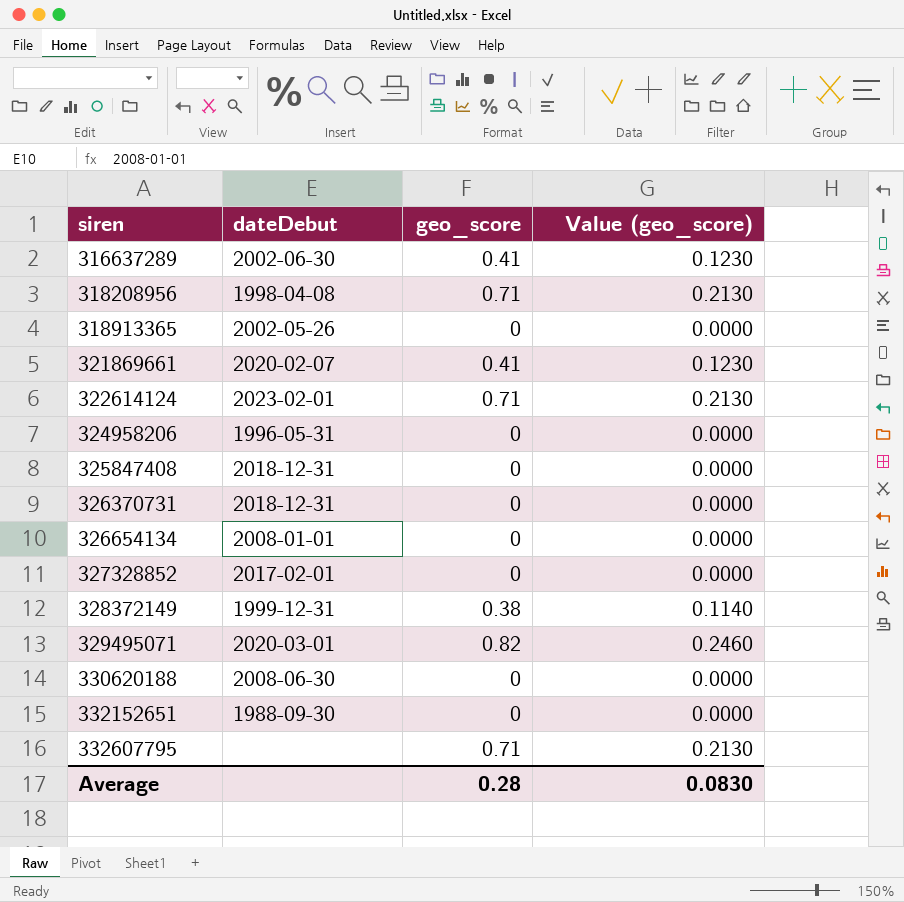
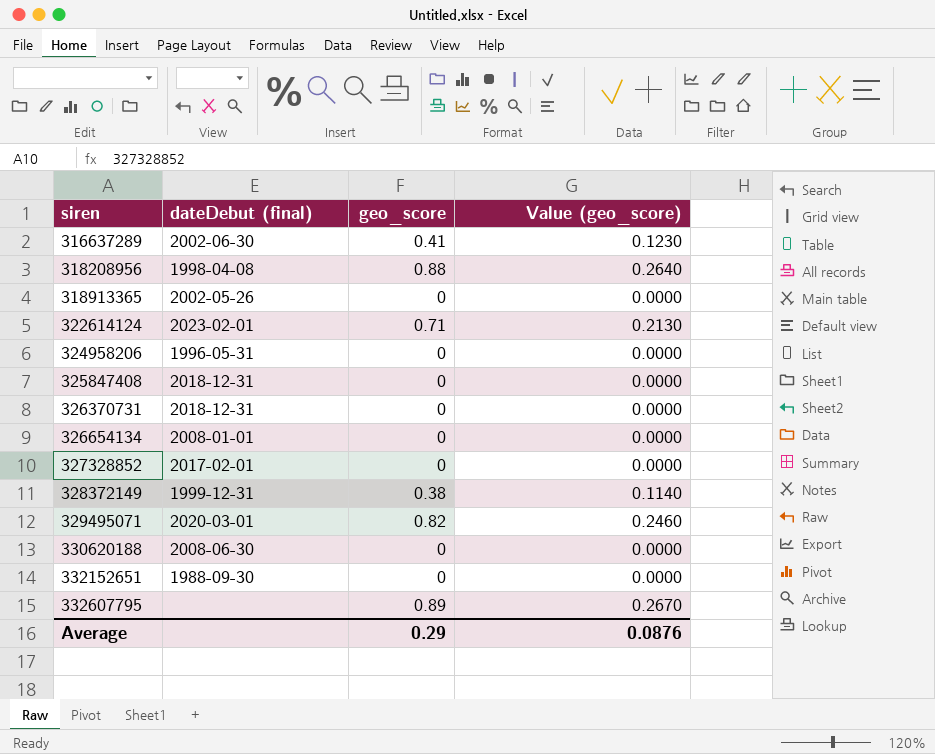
column name: dateDebut -> dateDebut (final)
row 321869661: 2020-02-07 | 0.41 | 0.1230 -> none
318208956 | geo_score: 0.71 -> 0.88
318208956 | Value (geo_score): 0.2130 -> 0.2640
332607795 | geo_score: 0.71 -> 0.89
332607795 | Value (geo_score): 0.2130 -> 0.2670
Average | geo_score: 0.28 -> 0.29
Average | Value (geo_score): 0.0830 -> 0.0876

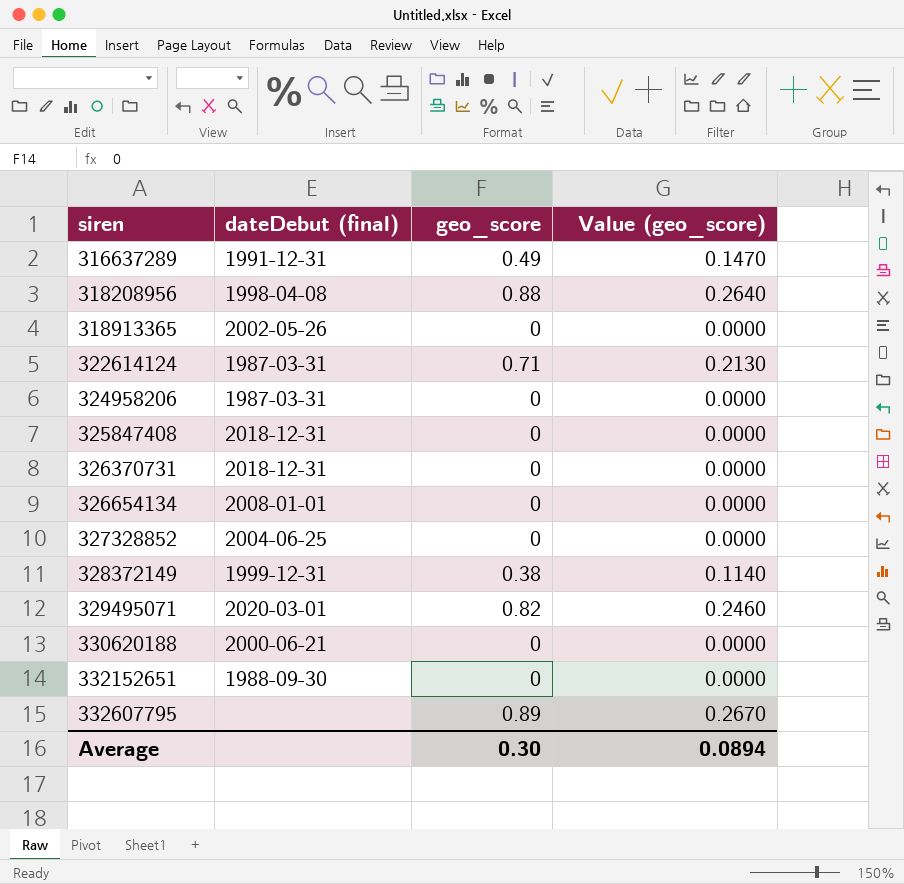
316637289 | dateDebut (final): 2002-06-30 -> 1991-12-31
316637289 | geo_score: 0.41 -> 0.49
316637289 | Value (geo_score): 0.1230 -> 0.1470
322614124 | dateDebut (final): 2023-02-01 -> 1987-03-31
324958206 | dateDebut (final): 1996-05-31 -> 1987-03-31
327328852 | dateDebut (final): 2017-02-01 -> 2004-06-25
330620188 | dateDebut (final): 2008-06-30 -> 2000-06-21
Average | geo_score: 0.29 -> 0.30
Average | Value (geo_score): 0.0876 -> 0.0894

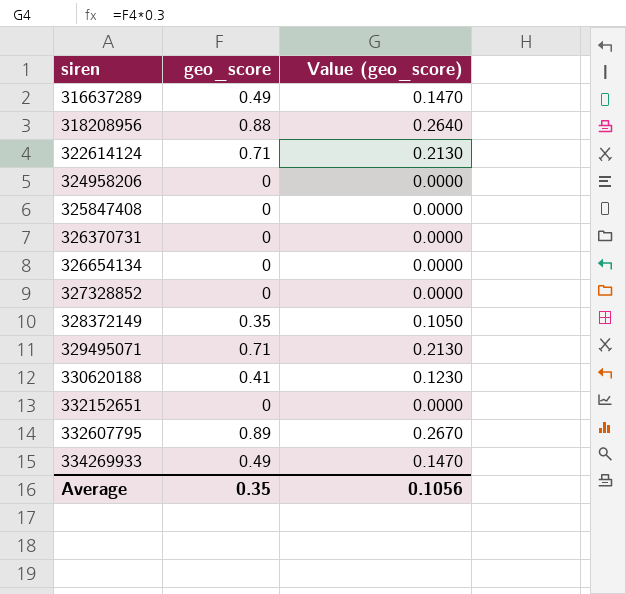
column dateDebut (final) | position: 2 -> none
row 318913365: 2002-05-26 | 0 | 0.0000 -> none
328372149 | geo_score: 0.38 -> 0.35
328372149 | Value (geo_score): 0.1140 -> 0.1050
329495071 | geo_score: 0.82 -> 0.71
329495071 | Value (geo_score): 0.2460 -> 0.2130
330620188 | geo_score: 0 -> 0.41
330620188 | Value (geo_score): 0.0000 -> 0.1230
row 334269933: none -> 0.49 | 0.1470
Average | geo_score: 0.30 -> 0.35
Average | Value (geo_score): 0.0894 -> 0.1056

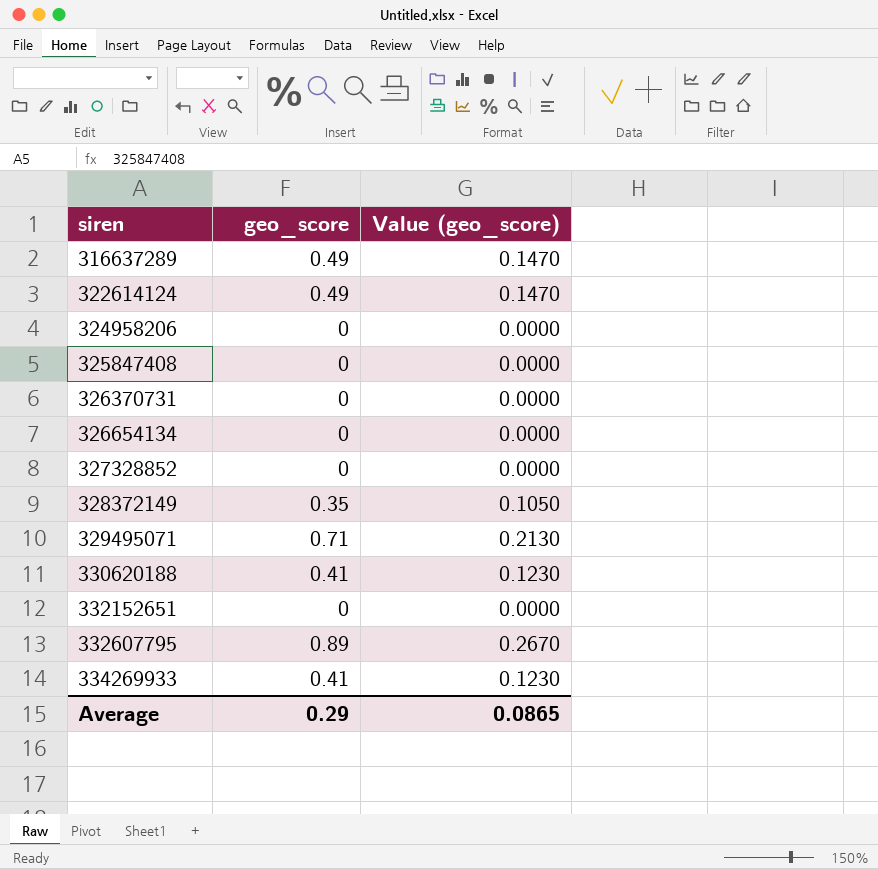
row 318208956: 0.88 | 0.2640 -> none
322614124 | geo_score: 0.71 -> 0.49
322614124 | Value (geo_score): 0.2130 -> 0.1470
334269933 | geo_score: 0.49 -> 0.41
334269933 | Value (geo_score): 0.1470 -> 0.1230
Average | geo_score: 0.35 -> 0.29
Average | Value (geo_score): 0.1056 -> 0.0865

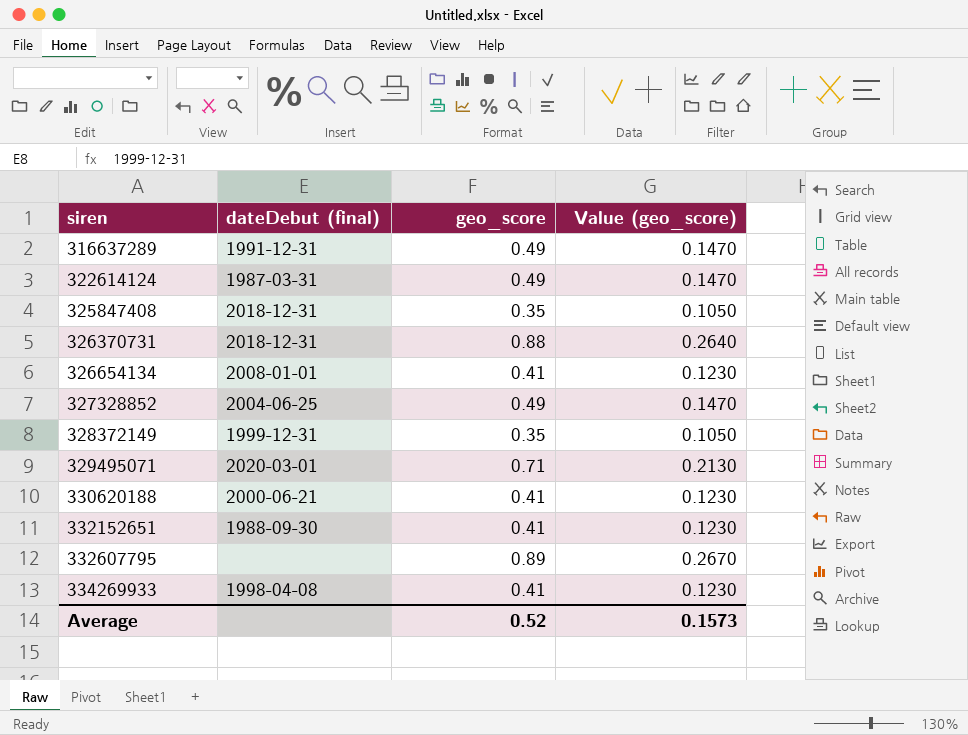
column dateDebut (final) | position: none -> 2
row 324958206: 0 | 0.0000 -> none
325847408 | geo_score: 0 -> 0.35
325847408 | Value (geo_score): 0.0000 -> 0.1050
326370731 | geo_score: 0 -> 0.88
326370731 | Value (geo_score): 0.0000 -> 0.2640
326654134 | geo_score: 0 -> 0.41
326654134 | Value (geo_score): 0.0000 -> 0.1230
327328852 | geo_score: 0 -> 0.49
327328852 | Value (geo_score): 0.0000 -> 0.1470
332152651 | geo_score: 0 -> 0.41
332152651 | Value (geo_score): 0.0000 -> 0.1230
Average | geo_score: 0.29 -> 0.52
Average | Value (geo_score): 0.0865 -> 0.1573

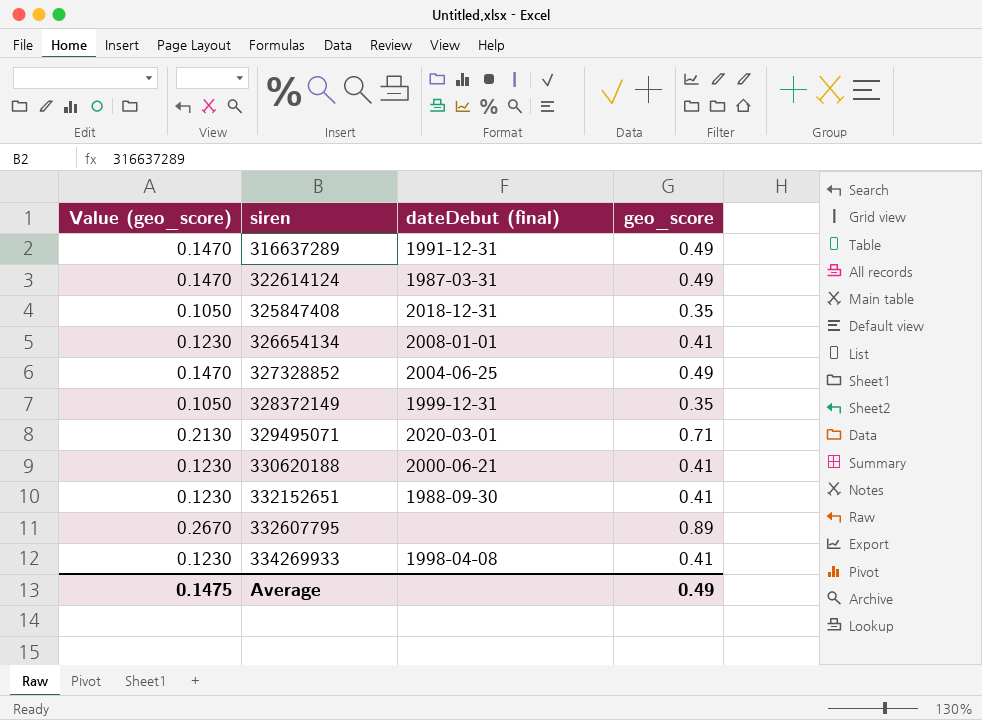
column Value (geo_score) | position: 4 -> 1
row 326370731: 2018-12-31 | 0.88 | 0.2640 -> none
Average | Value (geo_score): 0.1573 -> 0.1475
Average | geo_score: 0.52 -> 0.49

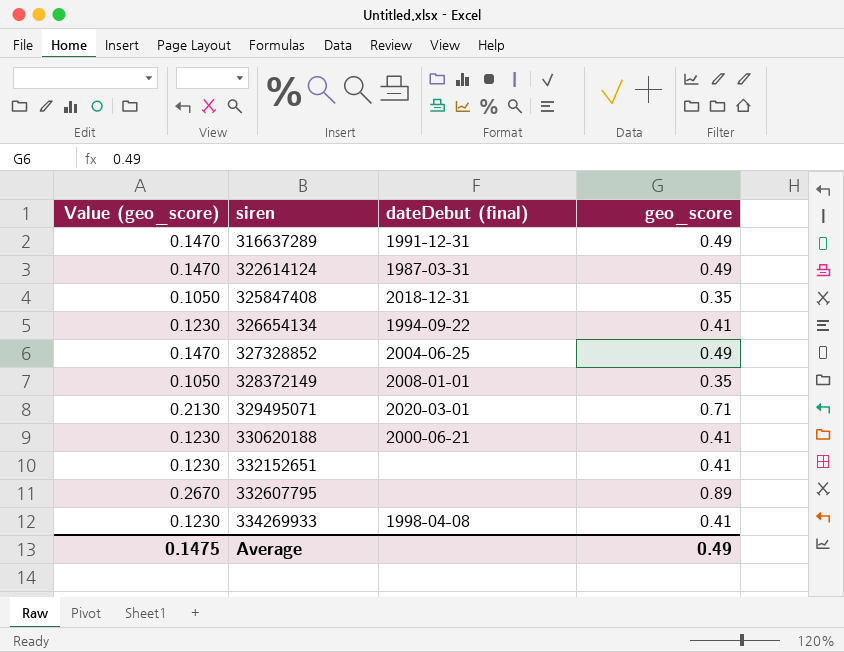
326654134 | dateDebut (final): 2008-01-01 -> 1994-09-22
328372149 | dateDebut (final): 1999-12-31 -> 2008-01-01
332152651 | dateDebut (final): 1988-09-30 -> none

